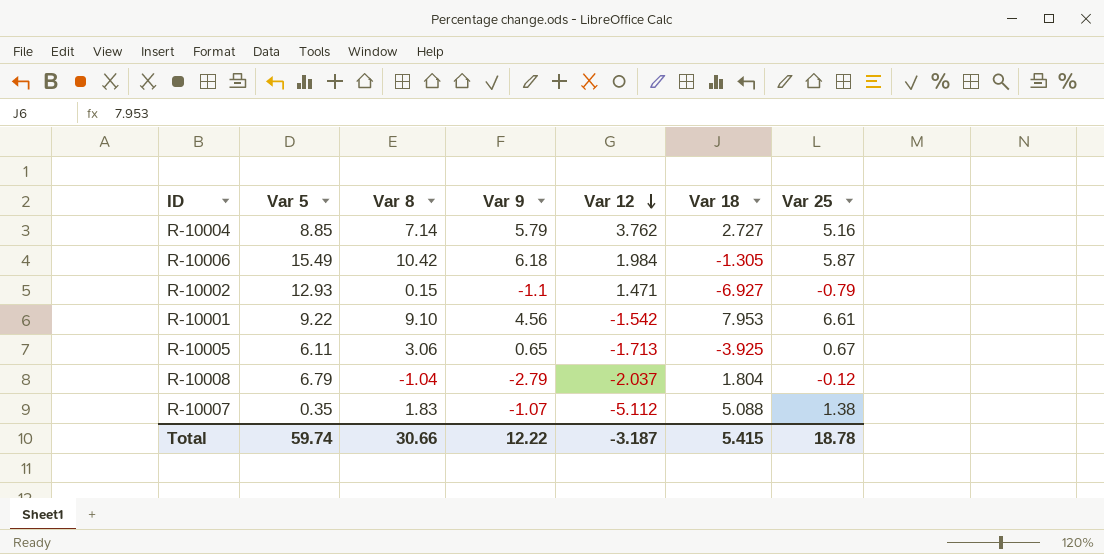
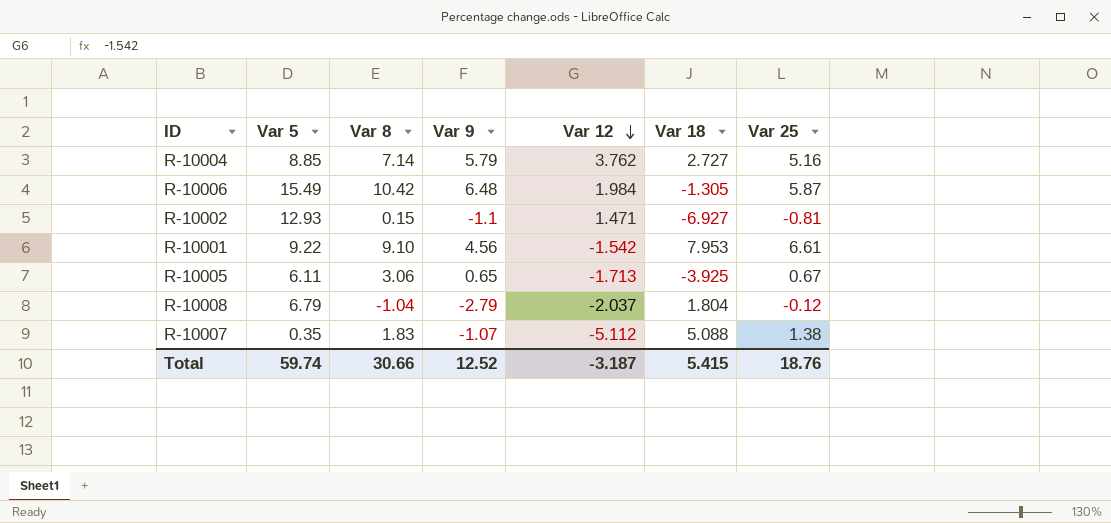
R-10006 | Var 9: 6.18 -> 6.48
R-10002 | Var 25: -0.79 -> -0.81
Total | Var 9: 12.22 -> 12.52
Total | Var 25: 18.78 -> 18.76

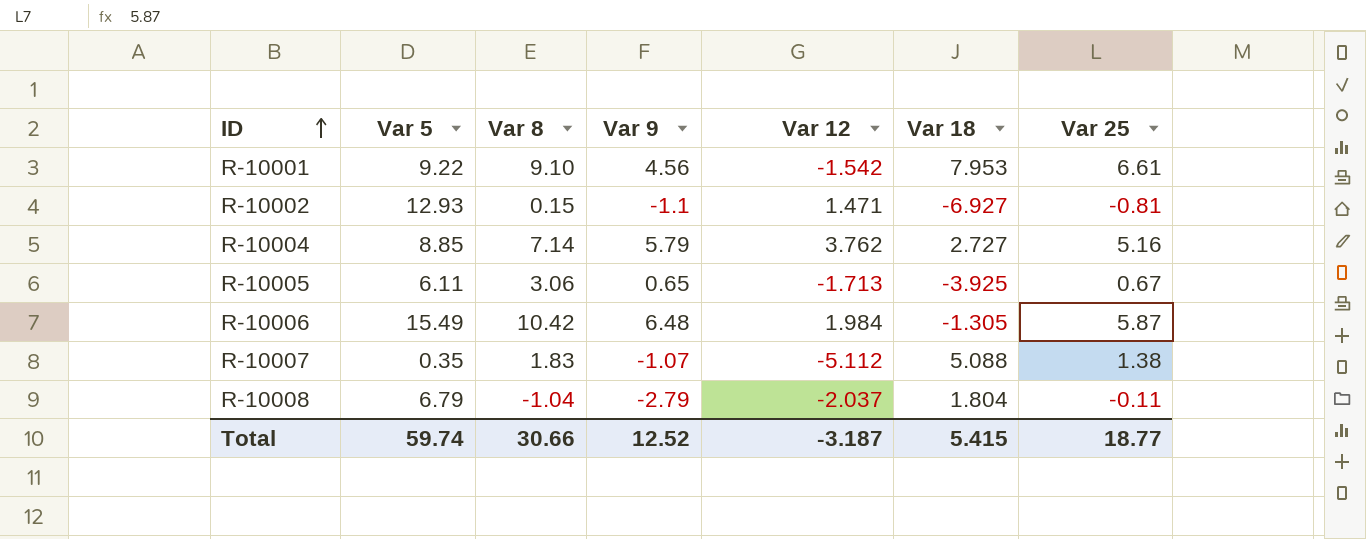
row order: Var 12 descending -> ID ascending
R-10008 | Var 25: -0.12 -> -0.11
Total | Var 25: 18.76 -> 18.77

